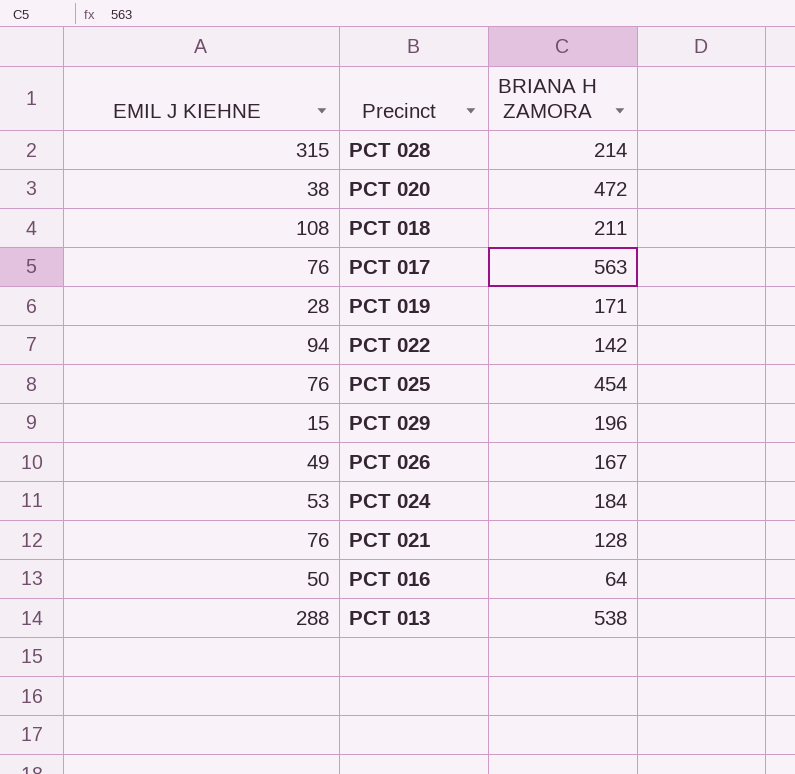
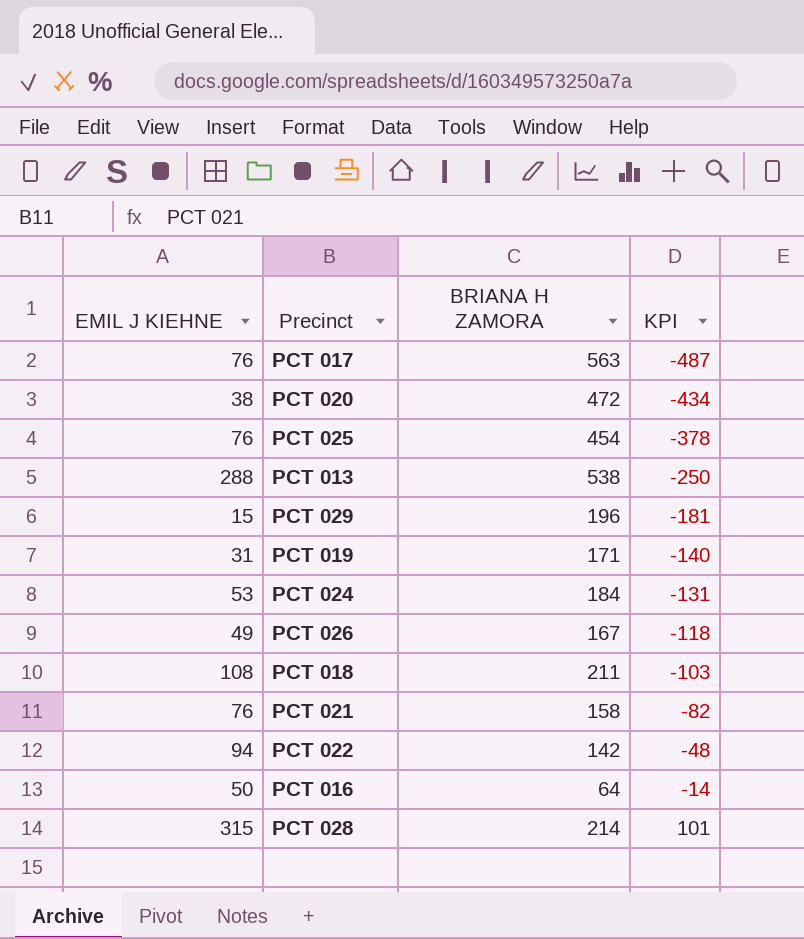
row order: none -> KPI ascending
column KPI | formula: none -> [EMIL J KIEHNE] - [BRIANA H ZAMORA]
PCT 019 | EMIL J KIEHNE: 28 -> 31
PCT 021 | BRIANA H ZAMORA: 128 -> 158

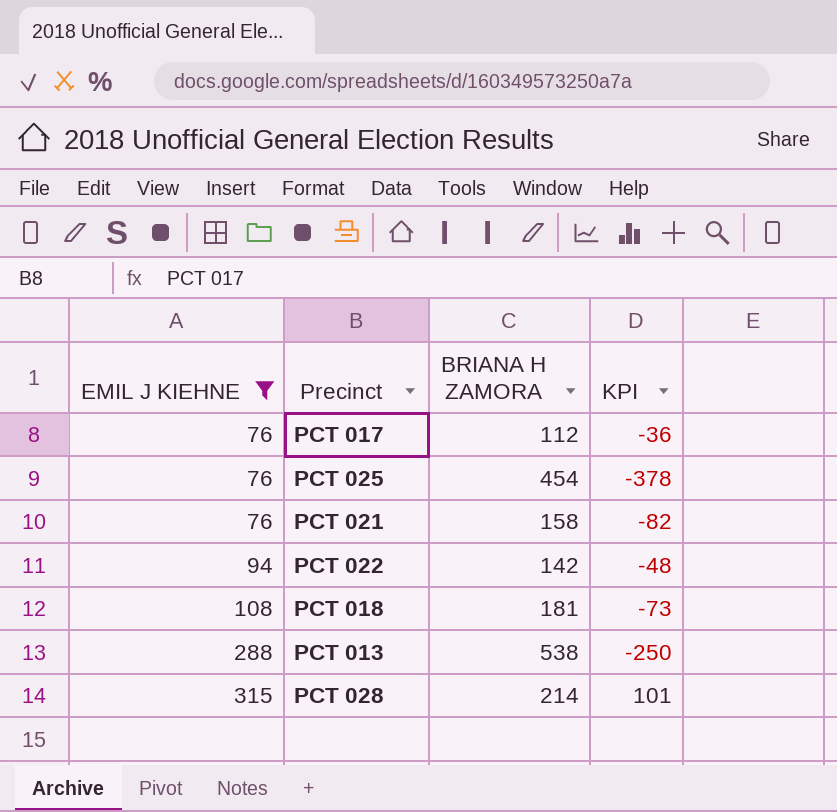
filter: none -> EMIL J KIEHNE >= 76
row order: KPI ascending -> EMIL J KIEHNE ascending
PCT 017 | BRIANA H ZAMORA: 563 -> 112
PCT 017 | KPI: -487 -> -36
PCT 018 | BRIANA H ZAMORA: 211 -> 181
PCT 018 | KPI: -103 -> -73

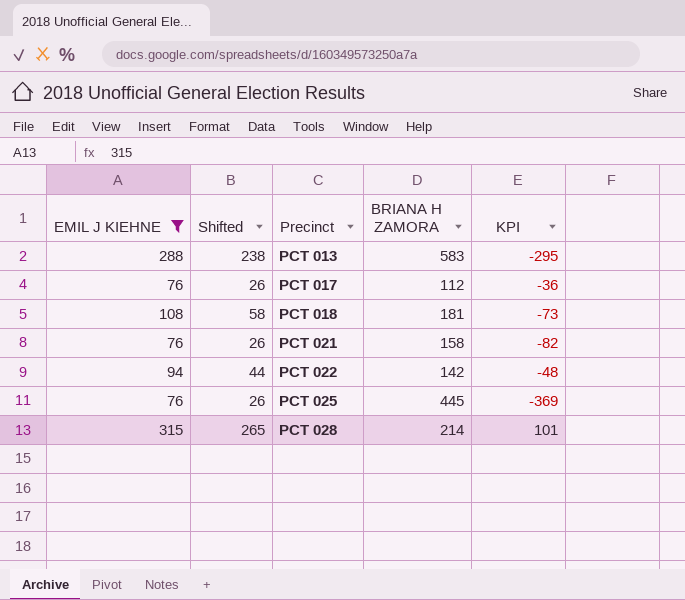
row order: EMIL J KIEHNE ascending -> Precinct ascending
column Shifted | formula: none -> [EMIL J KIEHNE] - 50
PCT 013 | BRIANA H ZAMORA: 538 -> 583
PCT 013 | KPI: -250 -> -295
PCT 025 | BRIANA H ZAMORA: 454 -> 445
PCT 025 | KPI: -378 -> -369

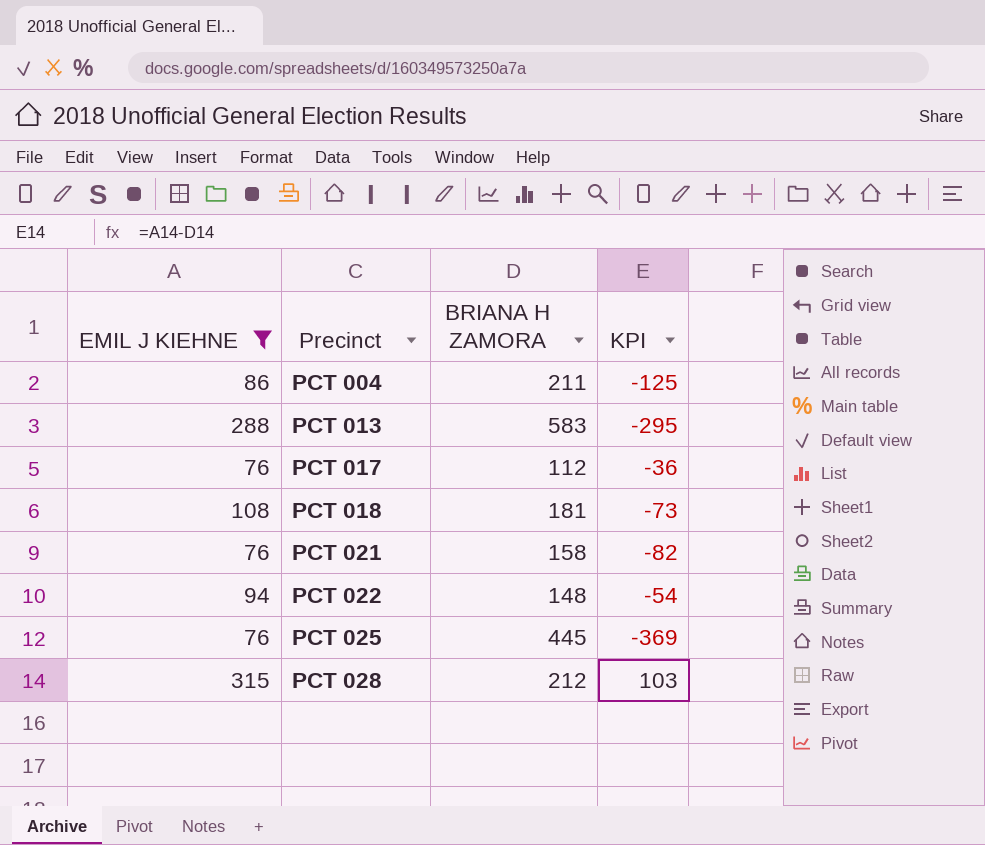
column Shifted | formula: [EMIL J KIEHNE] - 50 -> none
row PCT 004: none -> 86 | 211 | -125
PCT 022 | BRIANA H ZAMORA: 142 -> 148
PCT 022 | KPI: -48 -> -54
PCT 028 | BRIANA H ZAMORA: 214 -> 212
PCT 028 | KPI: 101 -> 103

